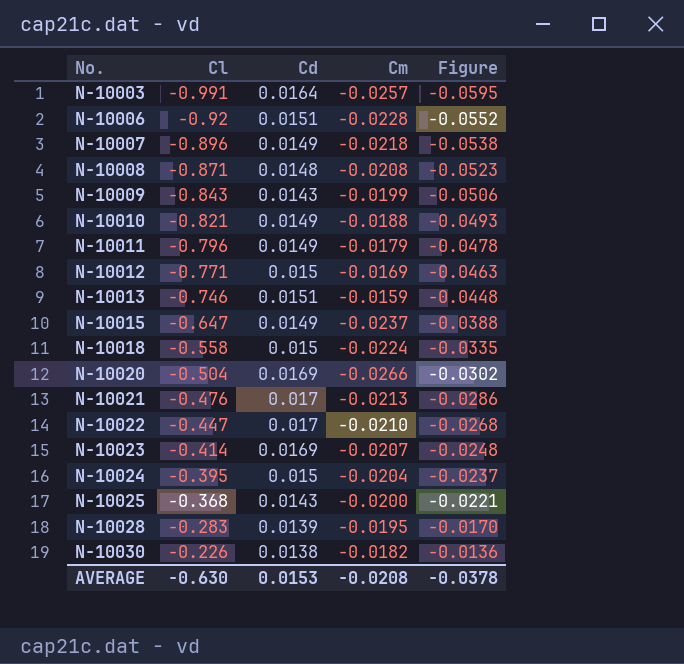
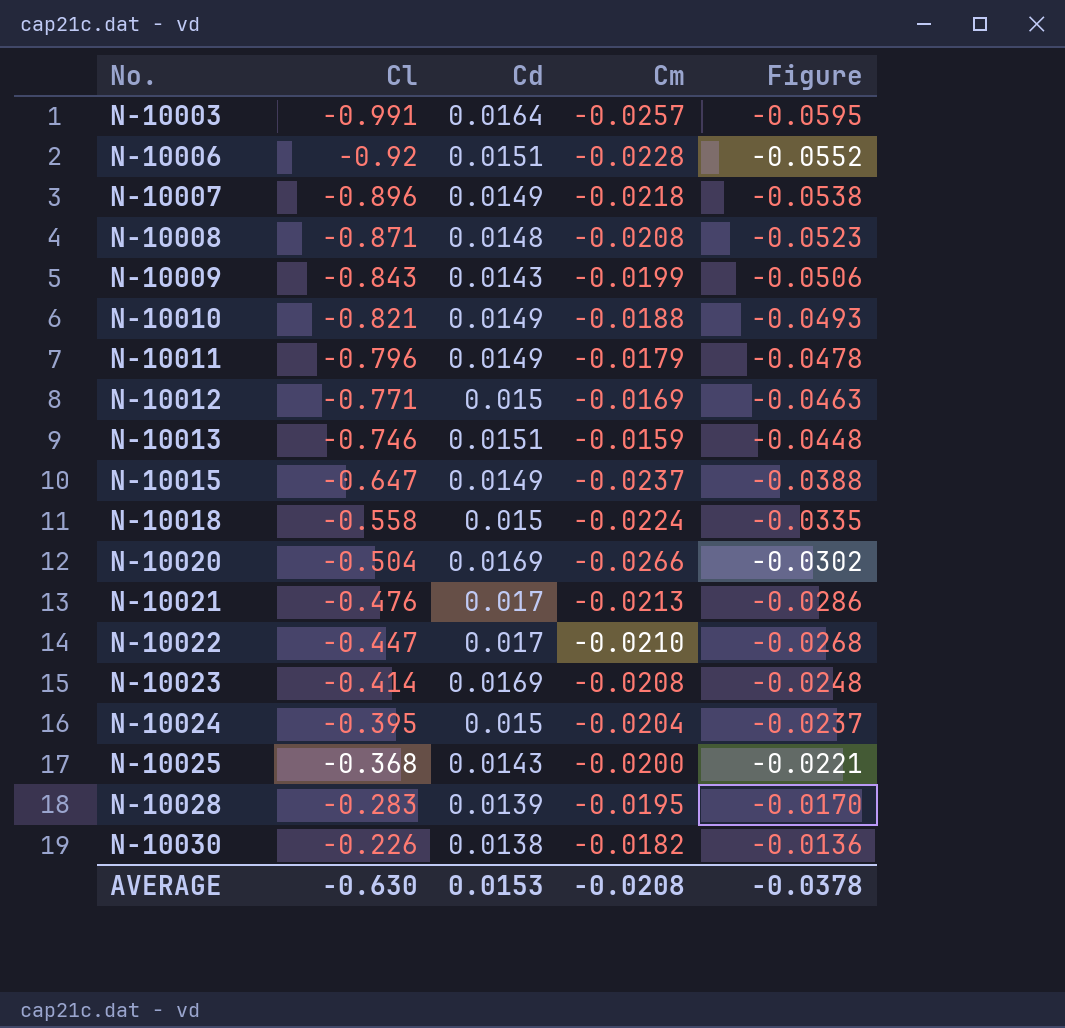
N-10023 | Cm: -0.0207 -> -0.0208

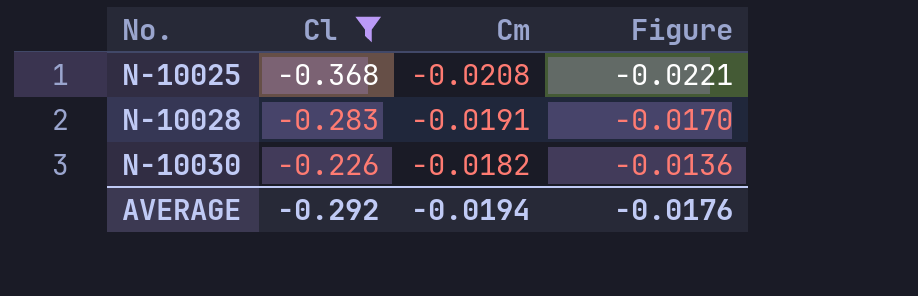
filter: none -> Cl >= -0.368
column Cd | position: 3 -> none
N-10025 | Cm: -0.0200 -> -0.0208
N-10028 | Cm: -0.0195 -> -0.0191
AVERAGE | Cl: -0.630 -> -0.292
AVERAGE | Cm: -0.0208 -> -0.0194
AVERAGE | Figure: -0.0378 -> -0.0176

